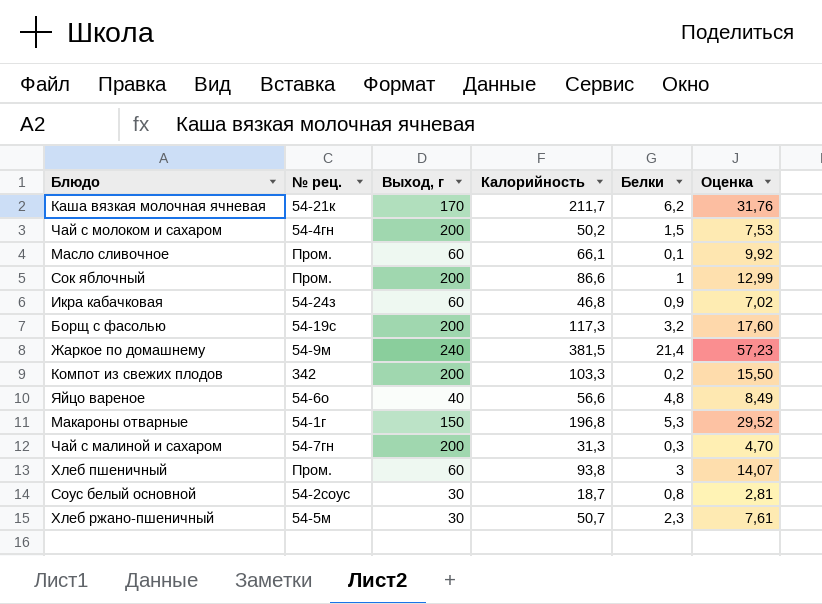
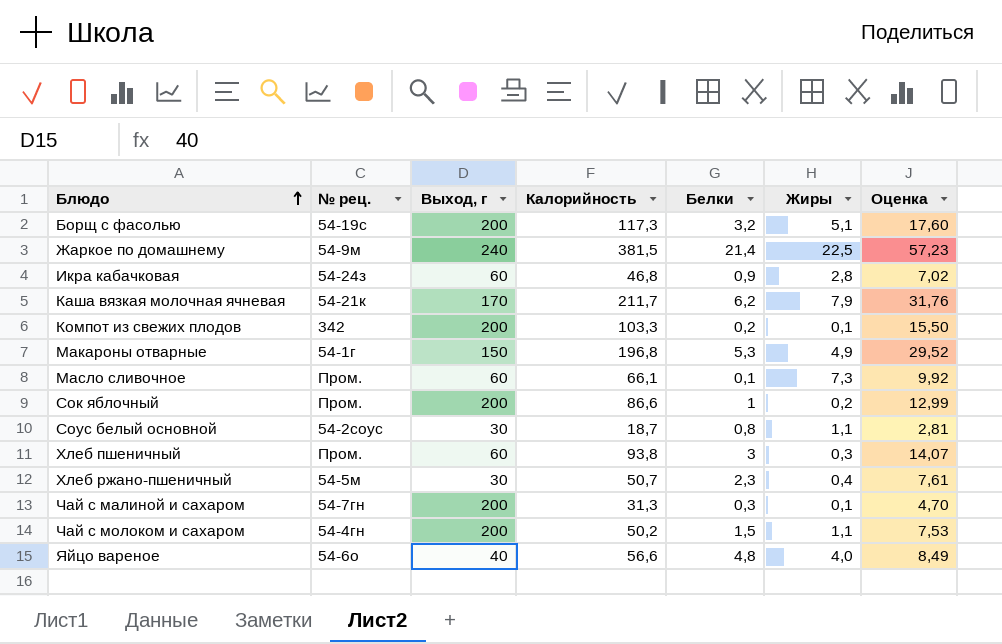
row order: none -> Блюдо ascending
column Жиры | position: none -> 6

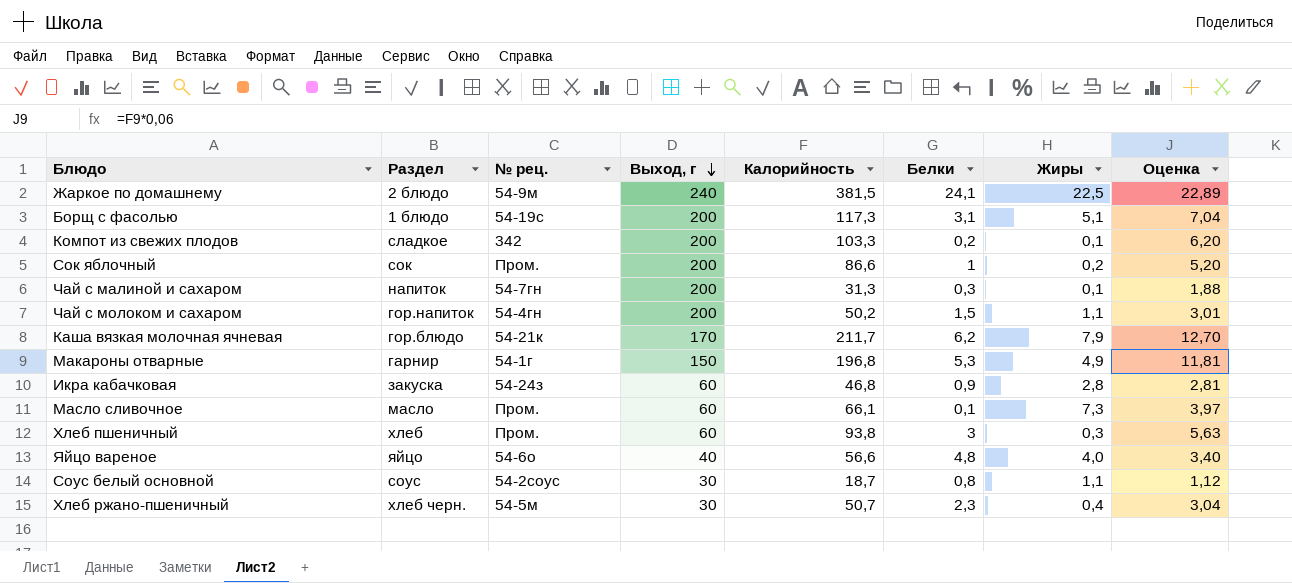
row order: Блюдо ascending -> Выход, г descending
column Раздел | position: none -> 2
column Оценка | formula: [Калорийность] * 0,15 -> [Калорийность] * 0,06
Жаркое по домашнему | Белки: 21,4 -> 24,1
Борщ с фасолью | Белки: 3,2 -> 3,1

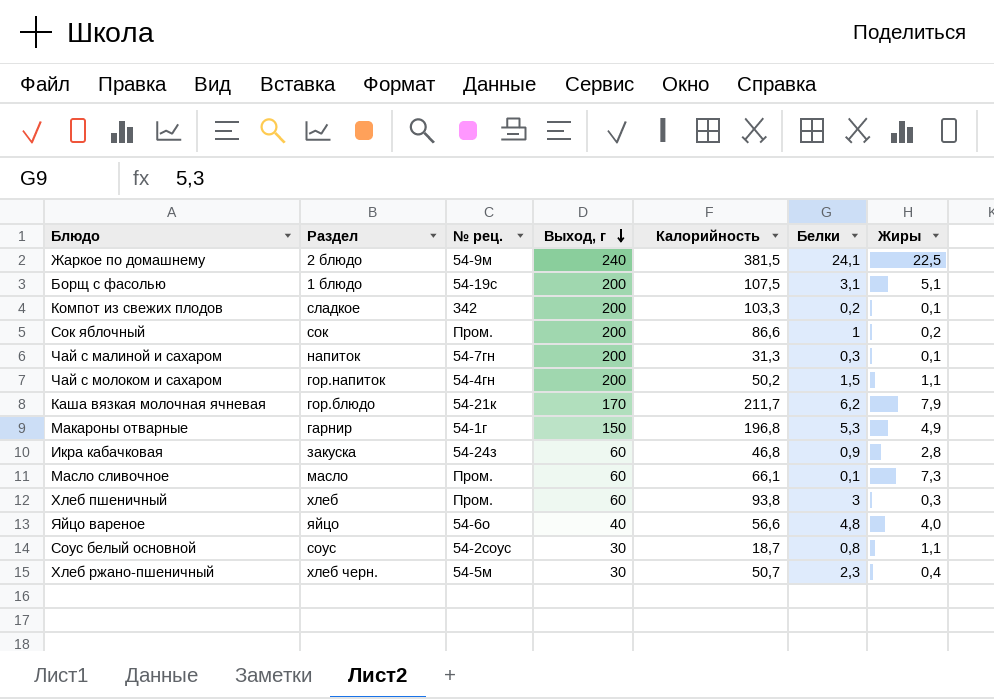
column Оценка | formula: [Калорийность] * 0,06 -> none
Борщ с фасолью | Калорийность: 117,3 -> 107,5

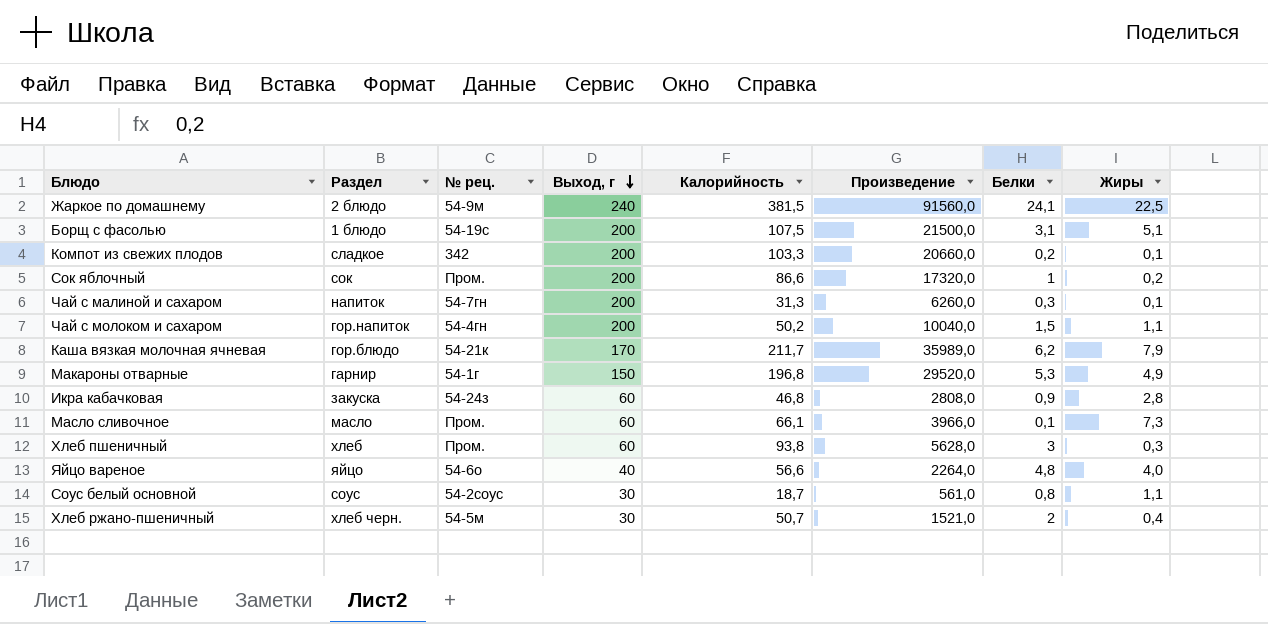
column Произведение | formula: none -> [Выход, г] * [Калорийность]
Хлеб ржано-пшеничный | Белки: 2,3 -> 2

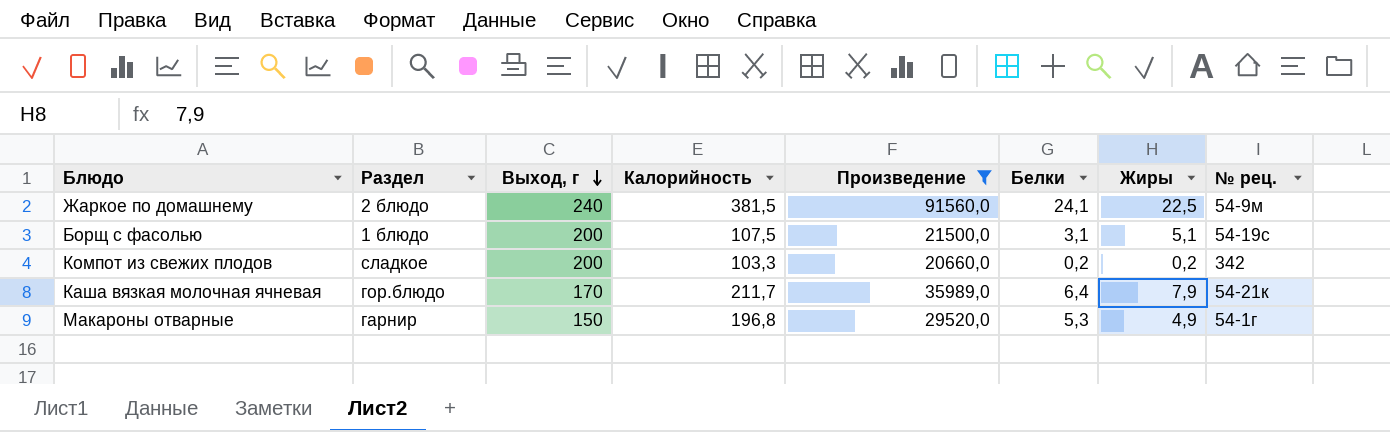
filter: none -> Произведение >= 20660,0
column № рец. | position: 3 -> 8
Компот из свежих плодов | Жиры: 0,1 -> 0,2
Каша вязкая молочная ячневая | Белки: 6,2 -> 6,4

